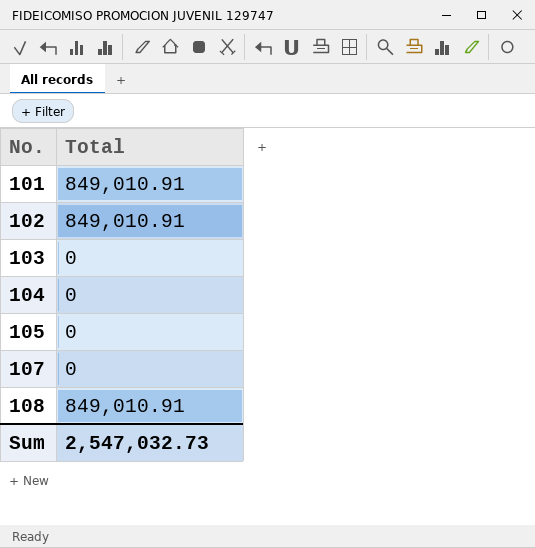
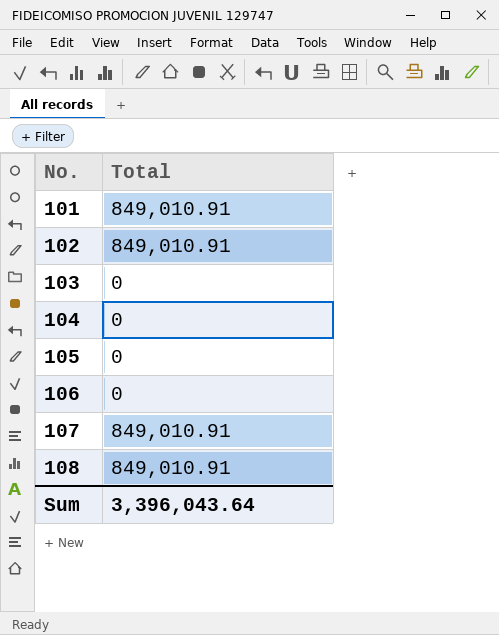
row 106: none -> 0
107 | Total: 0 -> 849,010.91
Sum | Total: 2,547,032.73 -> 3,396,043.64

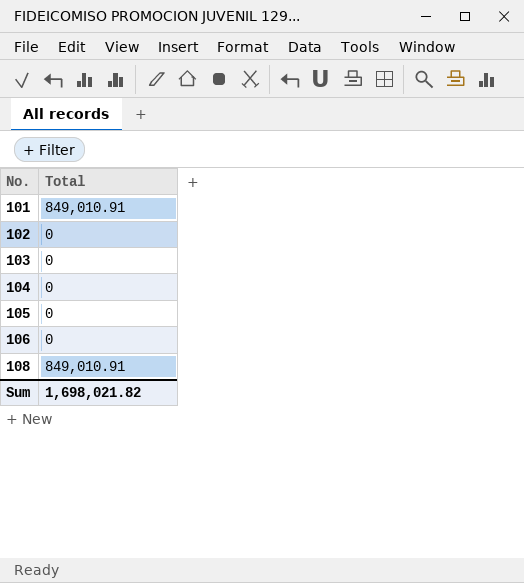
row 107: 849,010.91 -> none
102 | Total: 849,010.91 -> 0
Sum | Total: 3,396,043.64 -> 1,698,021.82

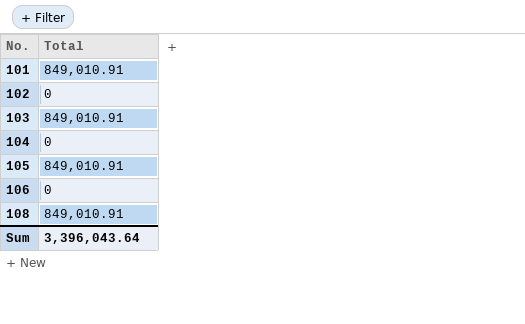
103 | Total: 0 -> 849,010.91
105 | Total: 0 -> 849,010.91
Sum | Total: 1,698,021.82 -> 3,396,043.64

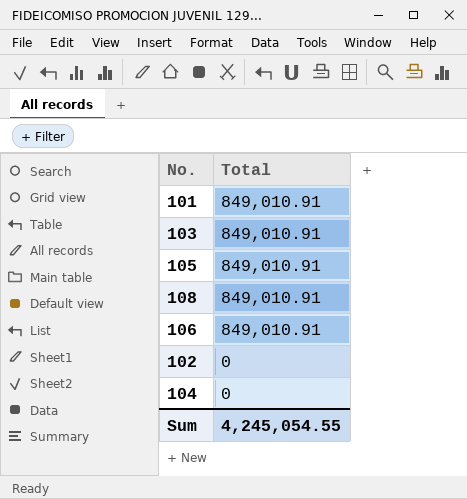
row order: No. ascending -> Total descending
106 | Total: 0 -> 849,010.91
Sum | Total: 3,396,043.64 -> 4,245,054.55

